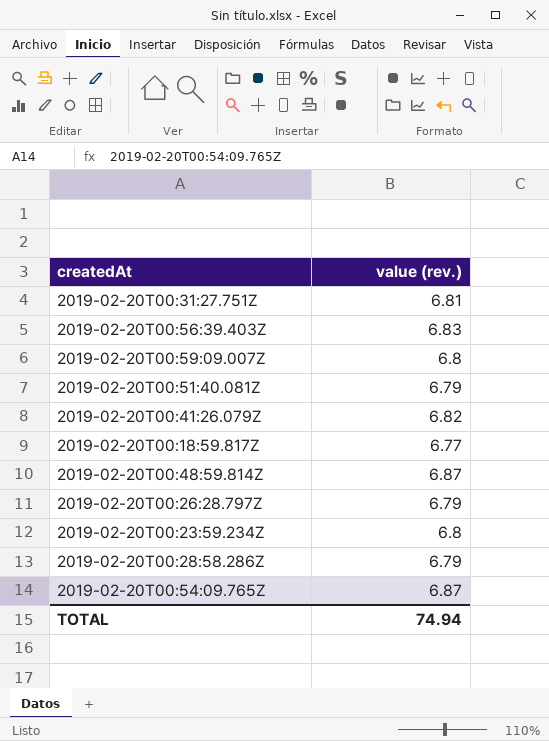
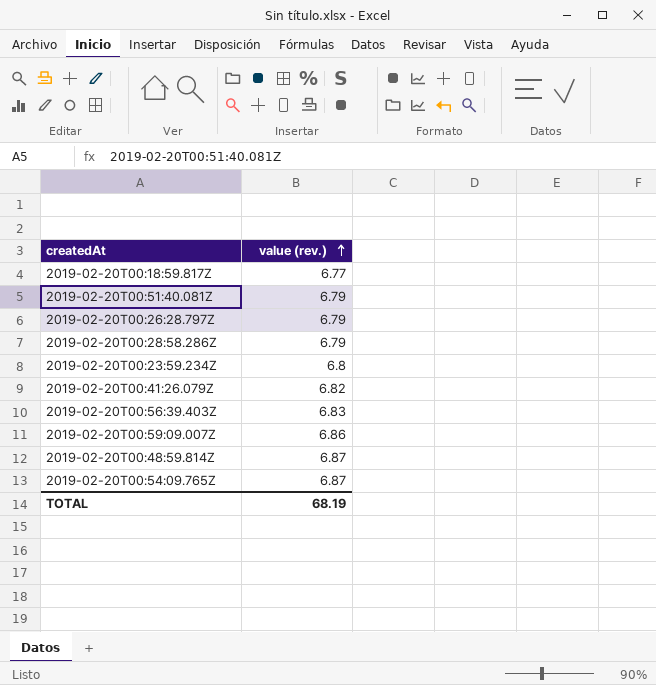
row order: none -> value (rev.) ascending
row 2019-02-20T00:31:27.751Z: 6.81 -> none
2019-02-20T00:59:09.007Z | value (rev.): 6.8 -> 6.86
TOTAL | value (rev.): 74.94 -> 68.19

